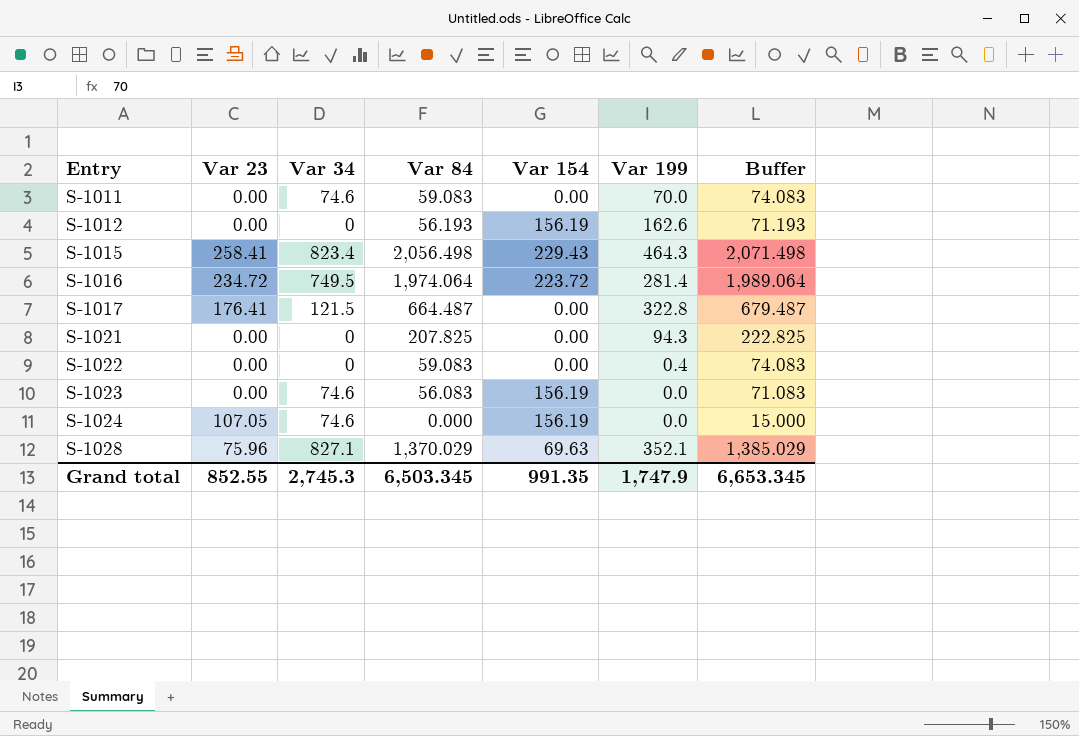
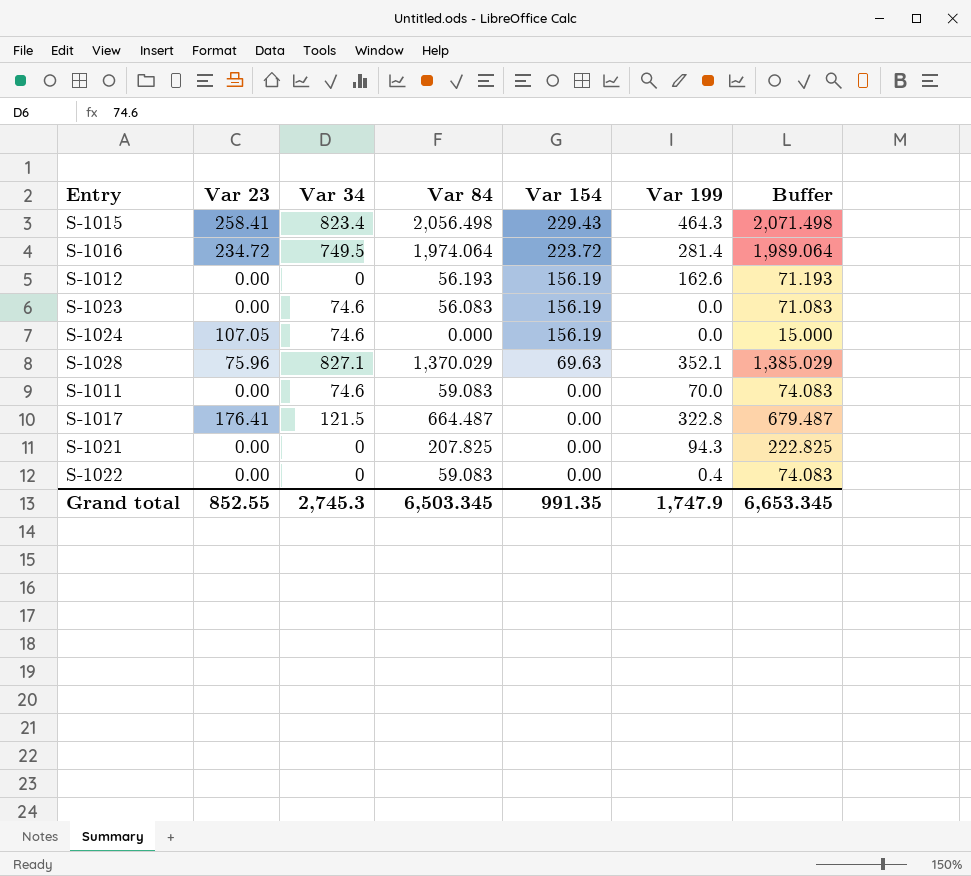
row order: Entry ascending -> Var 154 descending

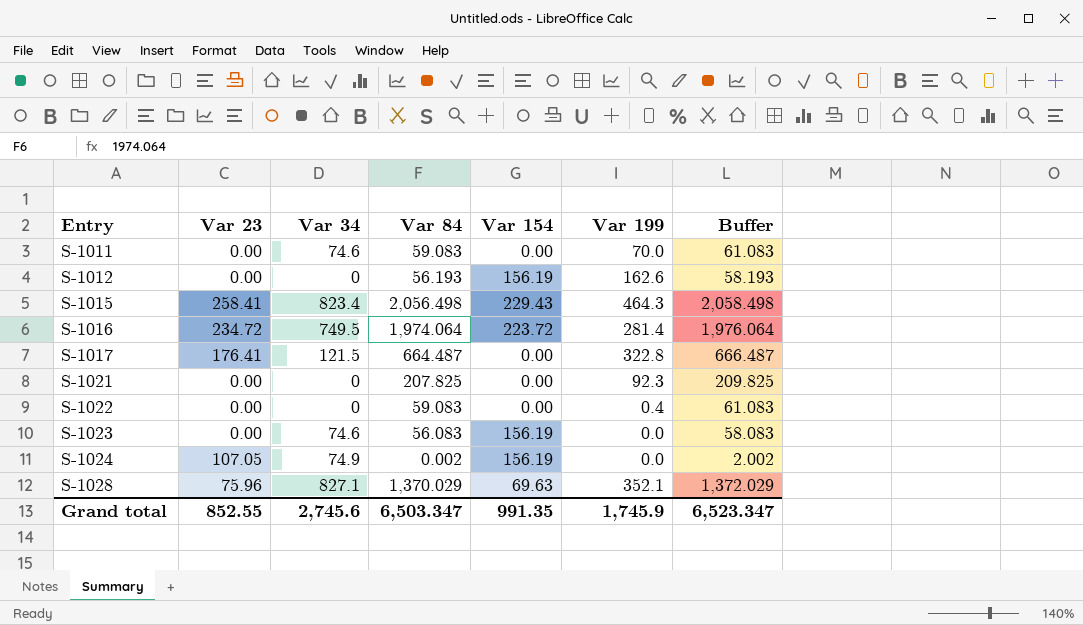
row order: Var 154 descending -> Entry ascending
column Buffer | formula: [Var 84] + 15 -> [Var 84] + 2
S-1021 | Var 199: 94.3 -> 92.3
S-1024 | Var 34: 74.6 -> 74.9
S-1024 | Var 84: 0.000 -> 0.002
Grand total | Var 34: 2,745.3 -> 2,745.6
Grand total | Var 84: 6,503.345 -> 6,503.347
Grand total | Var 199: 1,747.9 -> 1,745.9
Grand total | Buffer: 6,653.345 -> 6,523.347

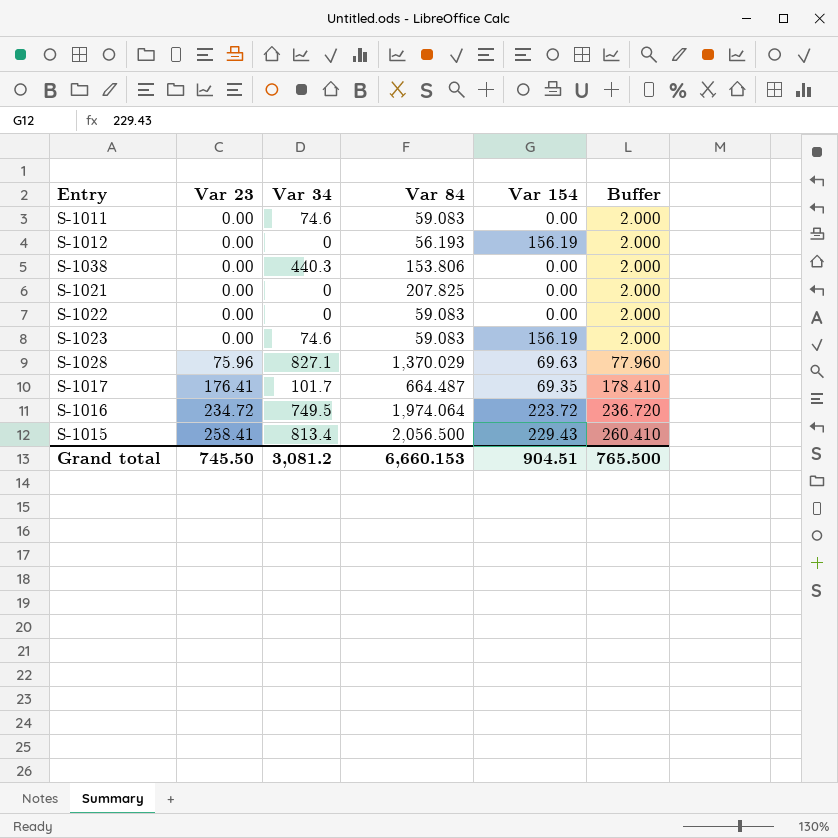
row order: Entry ascending -> Var 23 ascending
column Var 199 | position: 6 -> none
column Buffer | formula: [Var 84] + 2 -> [Var 23] + 2
row S-1024: 107.05 | 74.9 | 0.002 | 156.19 | 0.0 | 2.002 -> none
row S-1038: none -> 0.00 | 440.3 | 153.806 | 0.00 | 2.000
S-1023 | Var 84: 56.083 -> 59.083
S-1017 | Var 34: 121.5 -> 101.7
S-1017 | Var 154: 0.00 -> 69.35
S-1015 | Var 34: 823.4 -> 813.4
S-1015 | Var 84: 2,056.498 -> 2,056.500
Grand total | Var 23: 852.55 -> 745.50
Grand total | Var 34: 2,745.6 -> 3,081.2
Grand total | Var 84: 6,503.347 -> 6,660.153
Grand total | Var 154: 991.35 -> 904.51
Grand total | Buffer: 6,523.347 -> 765.500

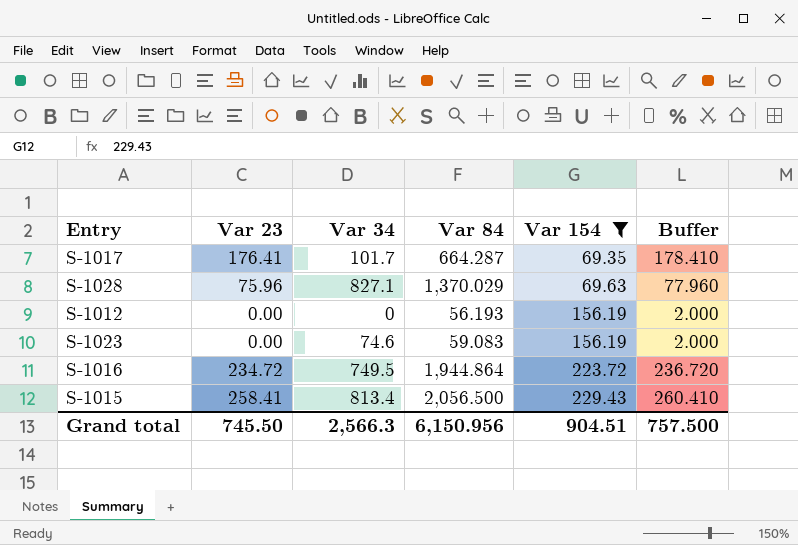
filter: none -> Var 154 != 0.00
row order: Var 23 ascending -> Var 154 ascending
S-1017 | Var 84: 664.487 -> 664.287
S-1016 | Var 84: 1,974.064 -> 1,944.864
Grand total | Var 34: 3,081.2 -> 2,566.3
Grand total | Var 84: 6,660.153 -> 6,150.956
Grand total | Buffer: 765.500 -> 757.500

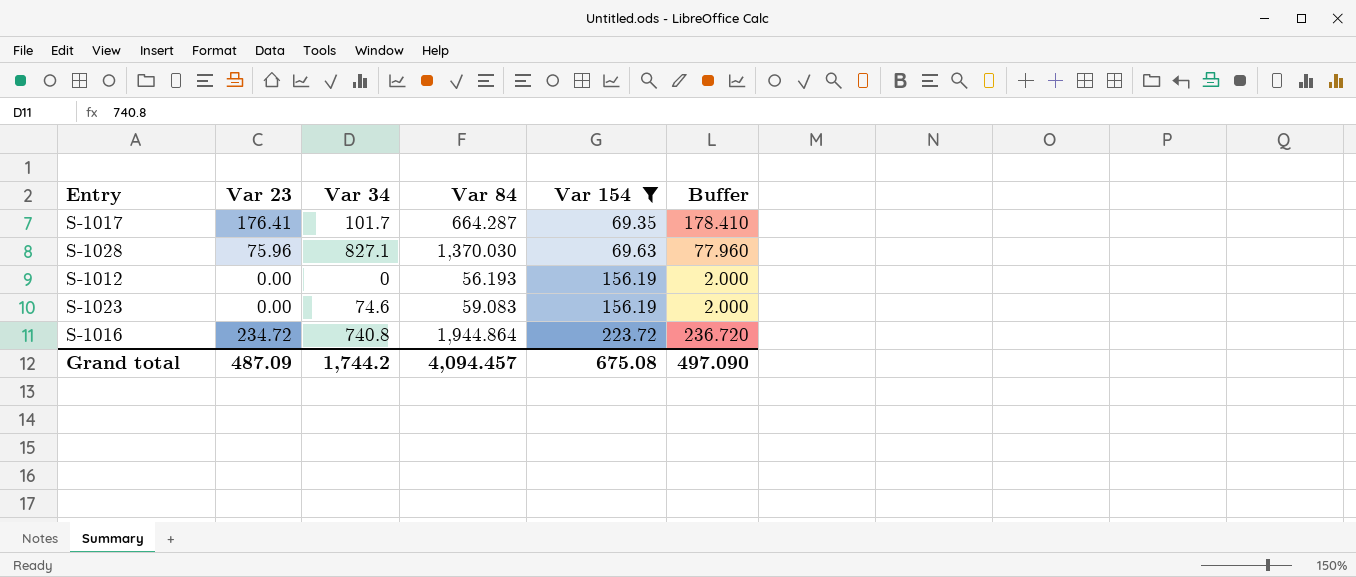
row S-1015: 258.41 | 813.4 | 2,056.500 | 229.43 | 260.410 -> none
S-1028 | Var 84: 1,370.029 -> 1,370.030
S-1016 | Var 34: 749.5 -> 740.8
Grand total | Var 23: 745.50 -> 487.09
Grand total | Var 34: 2,566.3 -> 1,744.2
Grand total | Var 84: 6,150.956 -> 4,094.457
Grand total | Var 154: 904.51 -> 675.08
Grand total | Buffer: 757.500 -> 497.090

